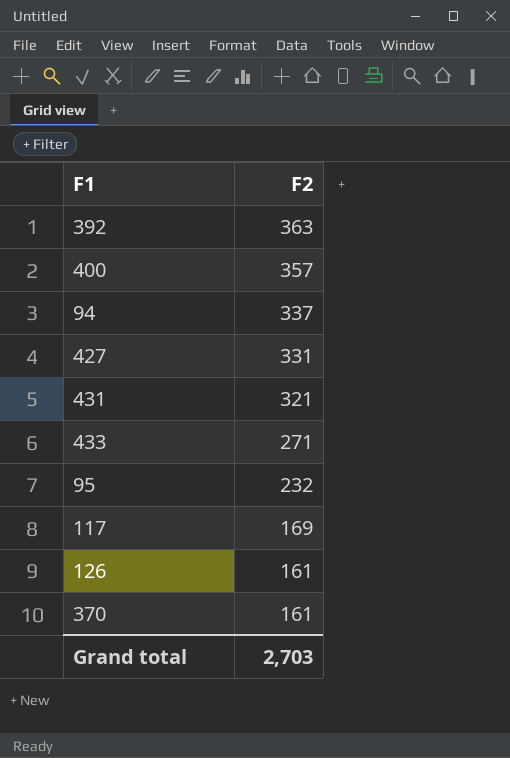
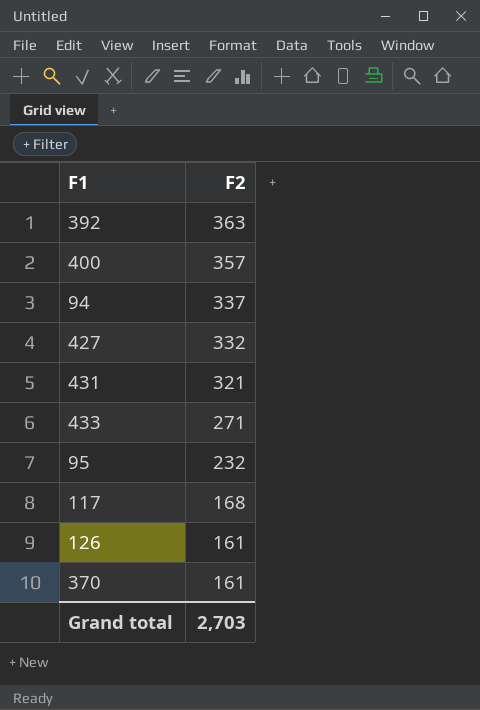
427 | F2: 331 -> 332
117 | F2: 169 -> 168

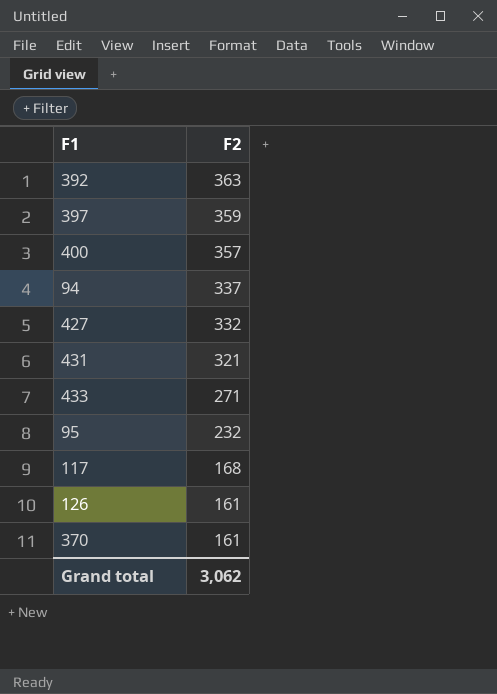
row 397: none -> 359
Grand total | F2: 2,703 -> 3,062

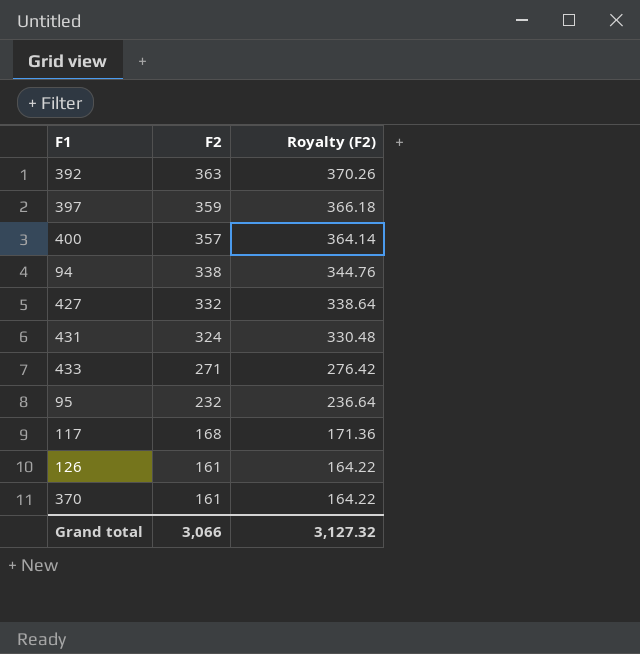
column Royalty (F2) | formula: none -> [F2] * 1.02
94 | F2: 337 -> 338
431 | F2: 321 -> 324
Grand total | F2: 3,062 -> 3,066

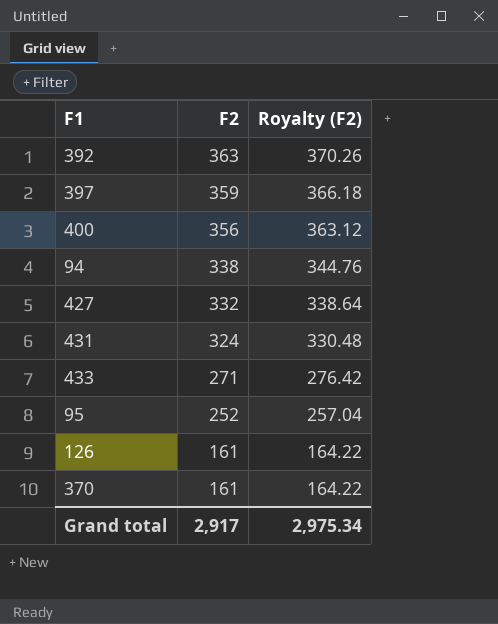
row 117: 168 | 171.36 -> none
400 | F2: 357 -> 356
400 | Royalty (F2): 364.14 -> 363.12
95 | F2: 232 -> 252
95 | Royalty (F2): 236.64 -> 257.04
Grand total | F2: 3,066 -> 2,917
Grand total | Royalty (F2): 3,127.32 -> 2,975.34

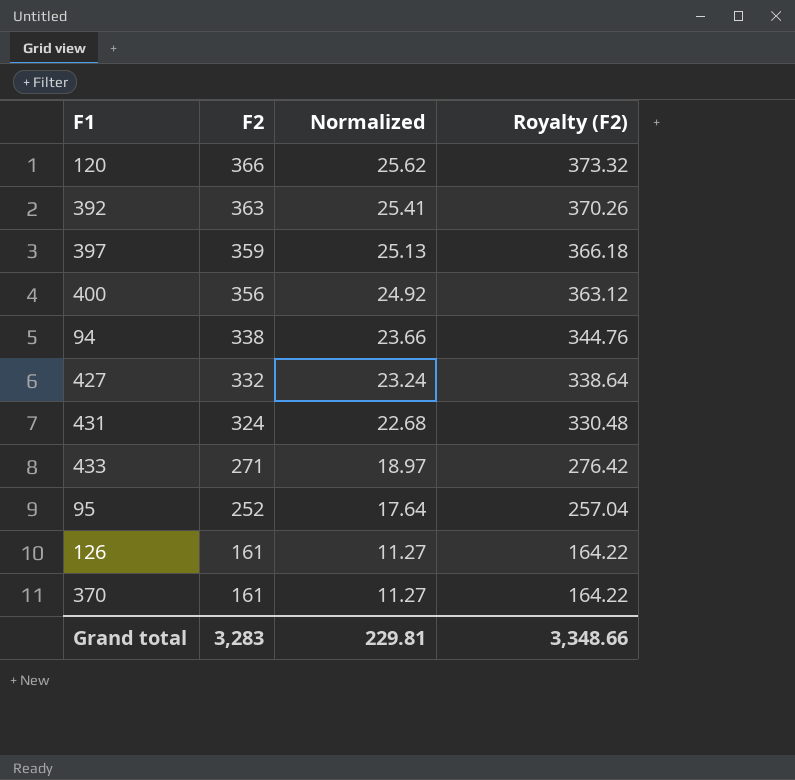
column Normalized | formula: none -> [F2] * 0.07
row 120: none -> 366 | 25.62 | 373.32
Grand total | F2: 2,917 -> 3,283
Grand total | Royalty (F2): 2,975.34 -> 3,348.66

